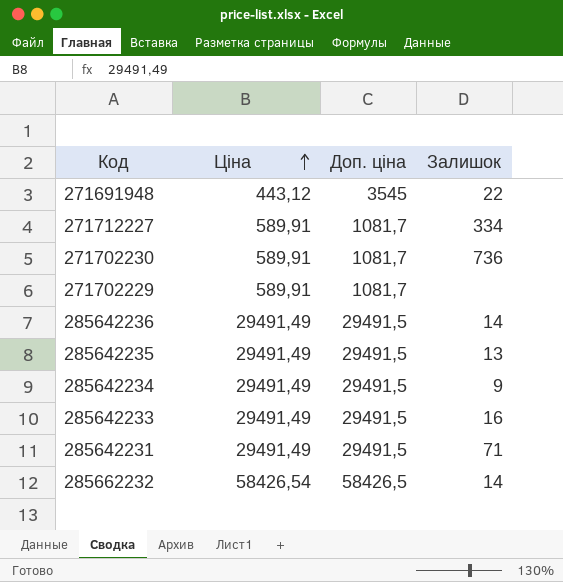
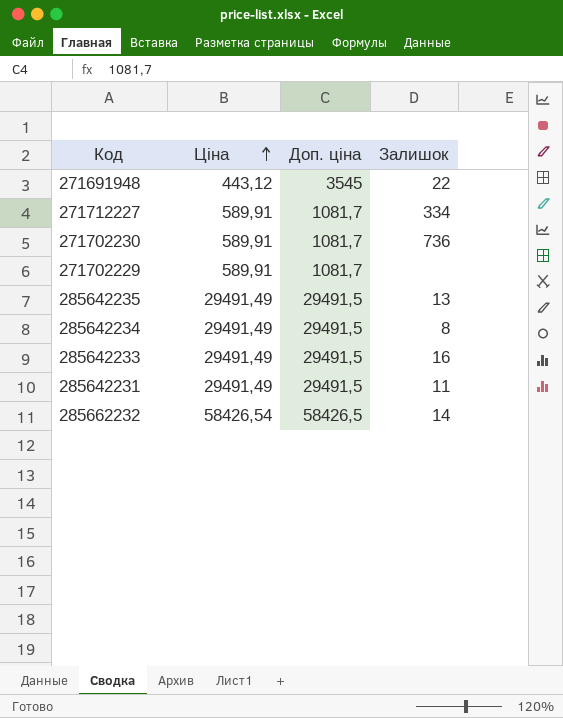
row 285642236: 29491,49 | 29491,5 | 14 -> none
285642234 | Залишок: 9 -> 8
285642231 | Залишок: 71 -> 11

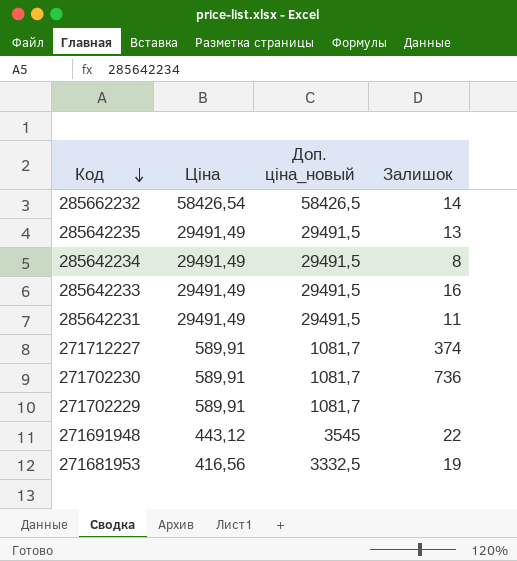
row order: Ціна ascending -> Код descending
column name: Доп. ціна -> Доп. ціна_новый
271712227 | Залишок: 334 -> 374
row 271681953: none -> 416,56 | 3332,5 | 19

